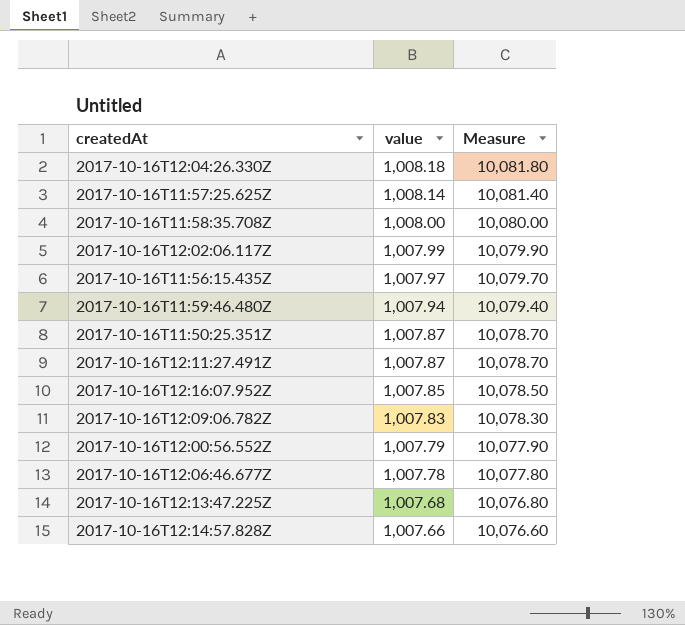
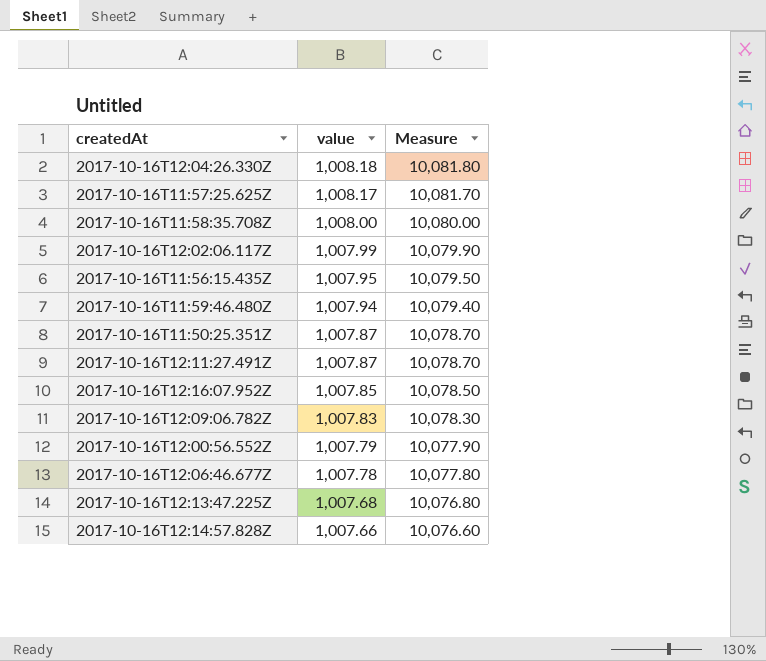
2017-10-16T11:57:25.625Z | value: 1,008.14 -> 1,008.17
2017-10-16T11:57:25.625Z | Measure: 10,081.40 -> 10,081.70
2017-10-16T11:56:15.435Z | value: 1,007.97 -> 1,007.95
2017-10-16T11:56:15.435Z | Measure: 10,079.70 -> 10,079.50

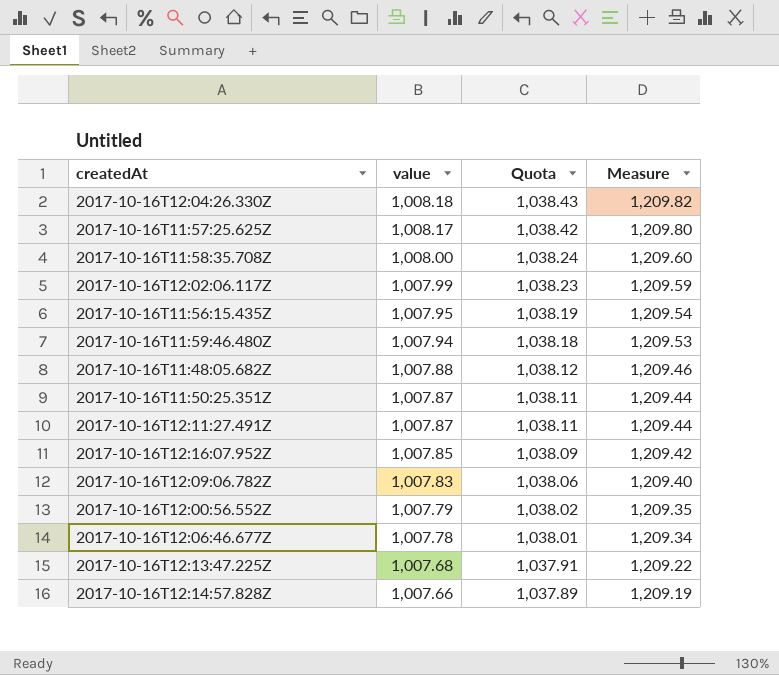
column Quota | formula: none -> [value] * 1.03
column Measure | formula: [value] * 10 -> [value] * 1.2
row 2017-10-16T11:48:05.682Z: none -> 1,007.88 | 1,038.12 | 1,209.46

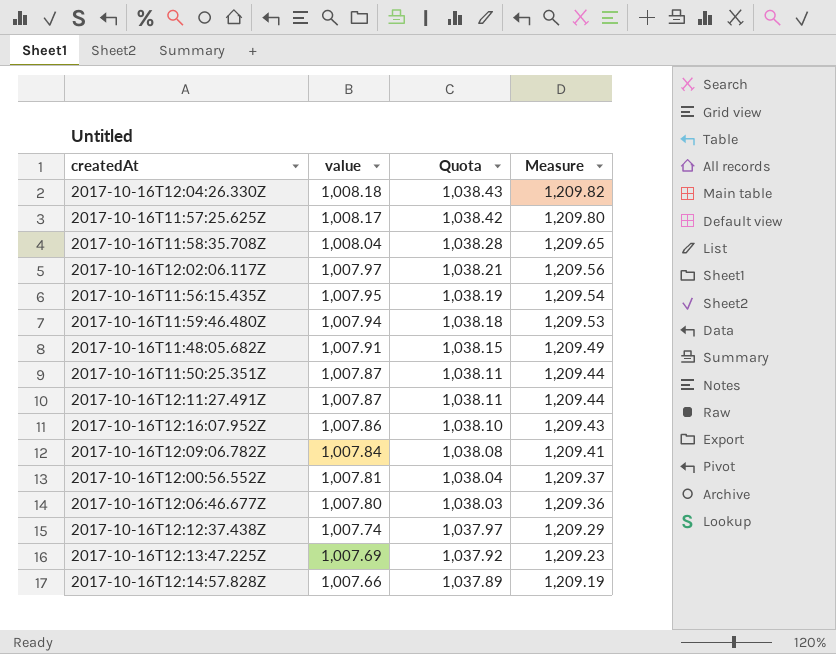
2017-10-16T11:58:35.708Z | value: 1,008.00 -> 1,008.04
2017-10-16T11:58:35.708Z | Quota: 1,038.24 -> 1,038.28
2017-10-16T11:58:35.708Z | Measure: 1,209.60 -> 1,209.65
2017-10-16T12:02:06.117Z | value: 1,007.99 -> 1,007.97
2017-10-16T12:02:06.117Z | Quota: 1,038.23 -> 1,038.21
2017-10-16T12:02:06.117Z | Measure: 1,209.59 -> 1,209.56
2017-10-16T11:48:05.682Z | value: 1,007.88 -> 1,007.91
2017-10-16T11:48:05.682Z | Quota: 1,038.12 -> 1,038.15
2017-10-16T11:48:05.682Z | Measure: 1,209.46 -> 1,209.49
2017-10-16T12:16:07.952Z | value: 1,007.85 -> 1,007.86
2017-10-16T12:16:07.952Z | Quota: 1,038.09 -> 1,038.10
2017-10-16T12:16:07.952Z | Measure: 1,209.42 -> 1,209.43
2017-10-16T12:09:06.782Z | value: 1,007.83 -> 1,007.84
2017-10-16T12:09:06.782Z | Quota: 1,038.06 -> 1,038.08
2017-10-16T12:09:06.782Z | Measure: 1,209.40 -> 1,209.41
2017-10-16T12:00:56.552Z | value: 1,007.79 -> 1,007.81
2017-10-16T12:00:56.552Z | Quota: 1,038.02 -> 1,038.04
2017-10-16T12:00:56.552Z | Measure: 1,209.35 -> 1,209.37
2017-10-16T12:06:46.677Z | value: 1,007.78 -> 1,007.80
2017-10-16T12:06:46.677Z | Quota: 1,038.01 -> 1,038.03
2017-10-16T12:06:46.677Z | Measure: 1,209.34 -> 1,209.36
row 2017-10-16T12:12:37.438Z: none -> 1,007.74 | 1,037.97 | 1,209.29
2017-10-16T12:13:47.225Z | value: 1,007.68 -> 1,007.69
2017-10-16T12:13:47.225Z | Quota: 1,037.91 -> 1,037.92
2017-10-16T12:13:47.225Z | Measure: 1,209.22 -> 1,209.23

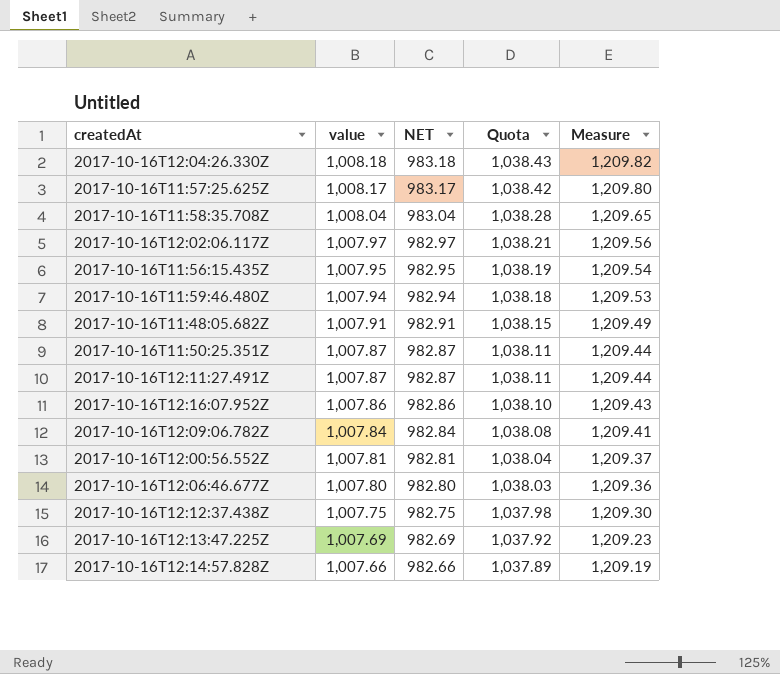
column NET | formula: none -> [value] - 25
2017-10-16T12:12:37.438Z | value: 1,007.74 -> 1,007.75
2017-10-16T12:12:37.438Z | Quota: 1,037.97 -> 1,037.98
2017-10-16T12:12:37.438Z | Measure: 1,209.29 -> 1,209.30

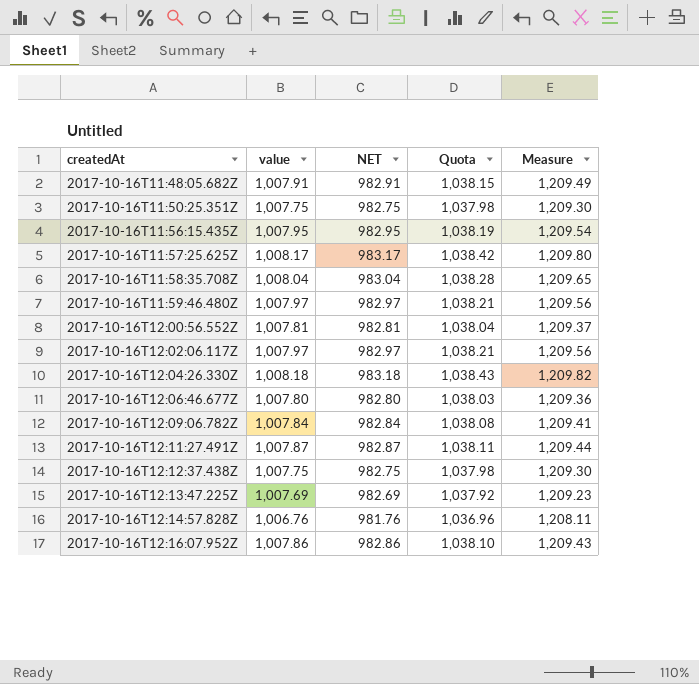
row order: value descending -> createdAt ascending
2017-10-16T11:50:25.351Z | value: 1,007.87 -> 1,007.75
2017-10-16T11:50:25.351Z | NET: 982.87 -> 982.75
2017-10-16T11:50:25.351Z | Quota: 1,038.11 -> 1,037.98
2017-10-16T11:50:25.351Z | Measure: 1,209.44 -> 1,209.30
2017-10-16T11:59:46.480Z | value: 1,007.94 -> 1,007.97
2017-10-16T11:59:46.480Z | NET: 982.94 -> 982.97
2017-10-16T11:59:46.480Z | Quota: 1,038.18 -> 1,038.21
2017-10-16T11:59:46.480Z | Measure: 1,209.53 -> 1,209.56
2017-10-16T12:14:57.828Z | value: 1,007.66 -> 1,006.76
2017-10-16T12:14:57.828Z | NET: 982.66 -> 981.76
2017-10-16T12:14:57.828Z | Quota: 1,037.89 -> 1,036.96
2017-10-16T12:14:57.828Z | Measure: 1,209.19 -> 1,208.11

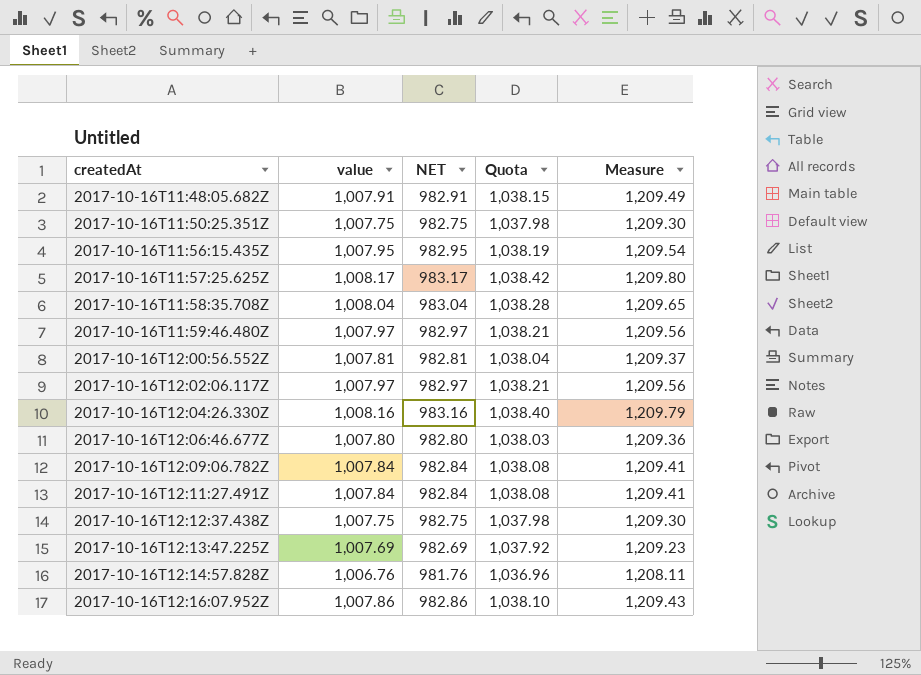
2017-10-16T12:04:26.330Z | value: 1,008.18 -> 1,008.16
2017-10-16T12:04:26.330Z | NET: 983.18 -> 983.16
2017-10-16T12:04:26.330Z | Quota: 1,038.43 -> 1,038.40
2017-10-16T12:04:26.330Z | Measure: 1,209.82 -> 1,209.79
2017-10-16T12:11:27.491Z | value: 1,007.87 -> 1,007.84
2017-10-16T12:11:27.491Z | NET: 982.87 -> 982.84
2017-10-16T12:11:27.491Z | Quota: 1,038.11 -> 1,038.08
2017-10-16T12:11:27.491Z | Measure: 1,209.44 -> 1,209.41

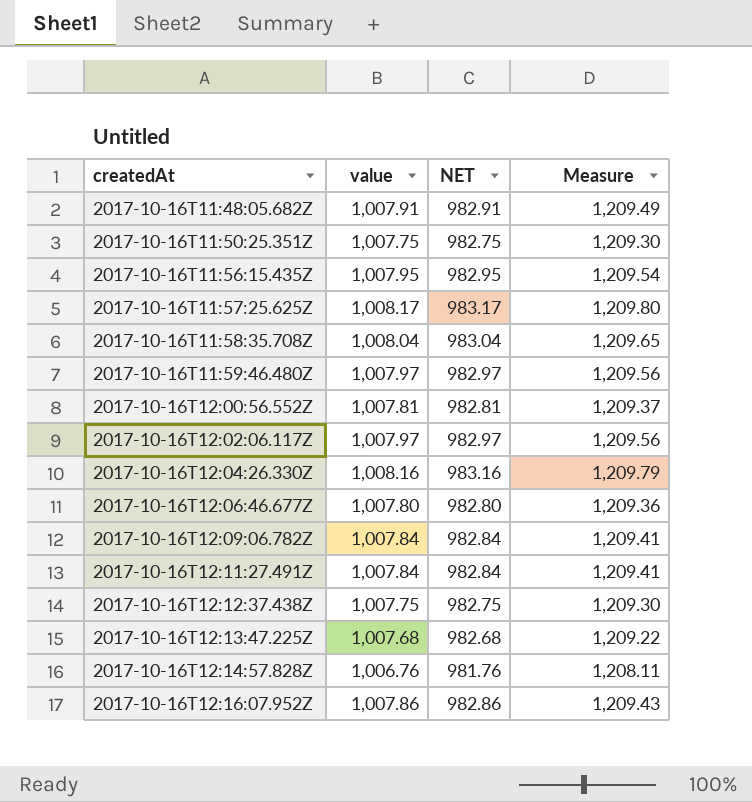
column Quota | formula: [value] * 1.03 -> none
2017-10-16T12:13:47.225Z | value: 1,007.69 -> 1,007.68
2017-10-16T12:13:47.225Z | NET: 982.69 -> 982.68
2017-10-16T12:13:47.225Z | Measure: 1,209.23 -> 1,209.22

